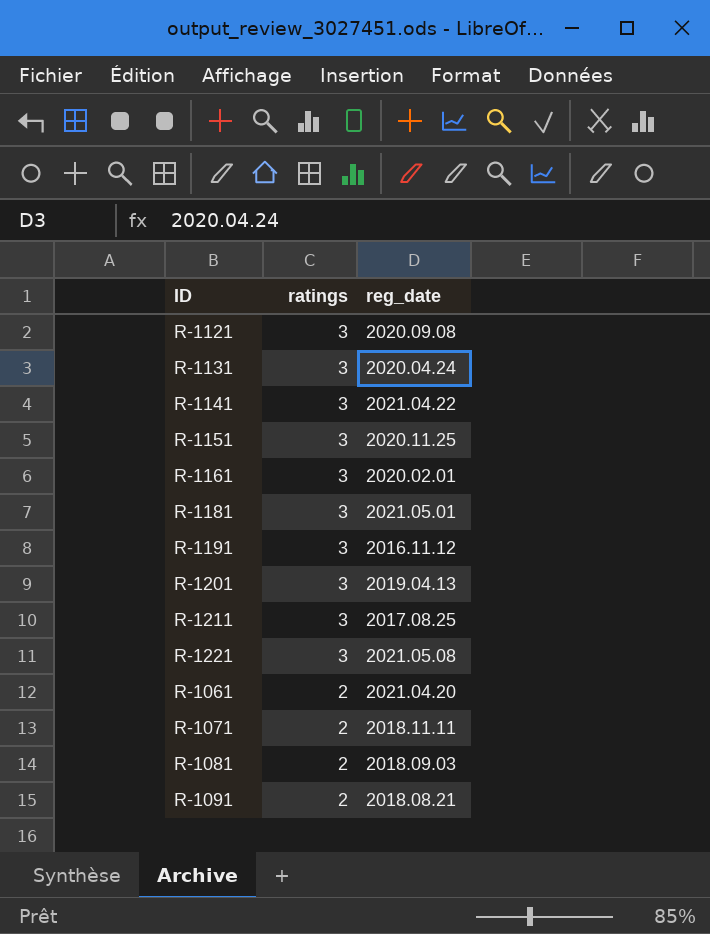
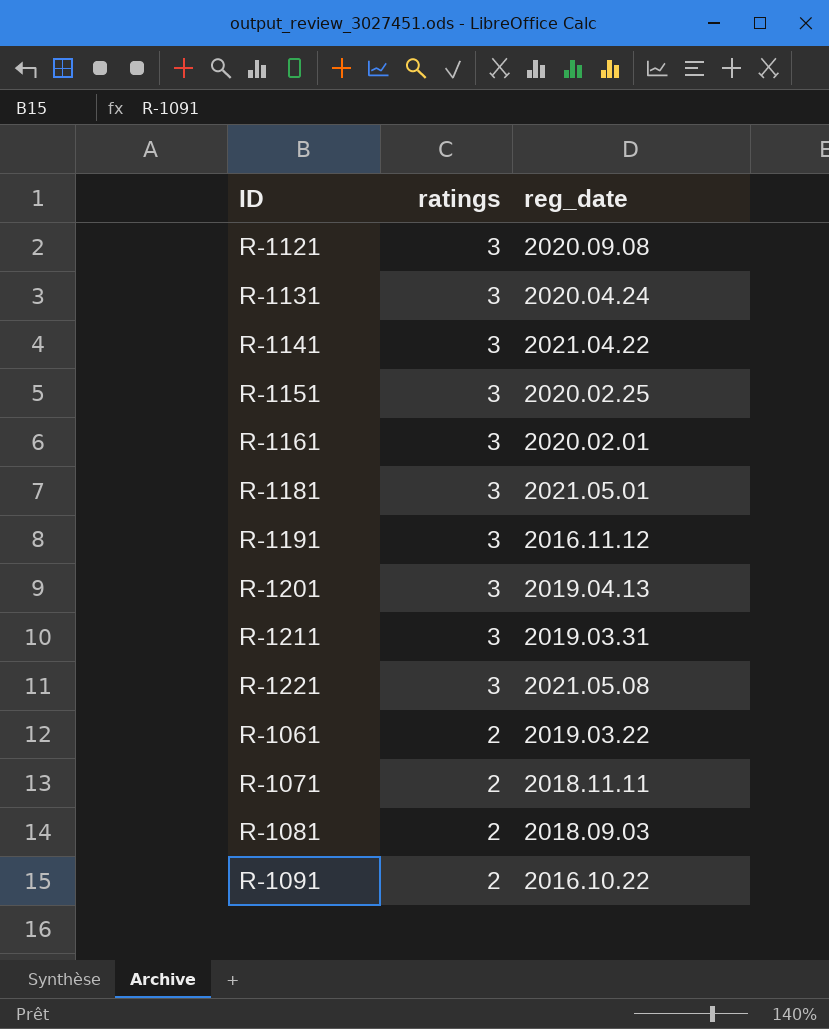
R-1151 | reg_date: 2020.11.25 -> 2020.02.25
R-1211 | reg_date: 2017.08.25 -> 2019.03.31
R-1061 | reg_date: 2021.04.20 -> 2019.03.22
R-1091 | reg_date: 2018.08.21 -> 2016.10.22

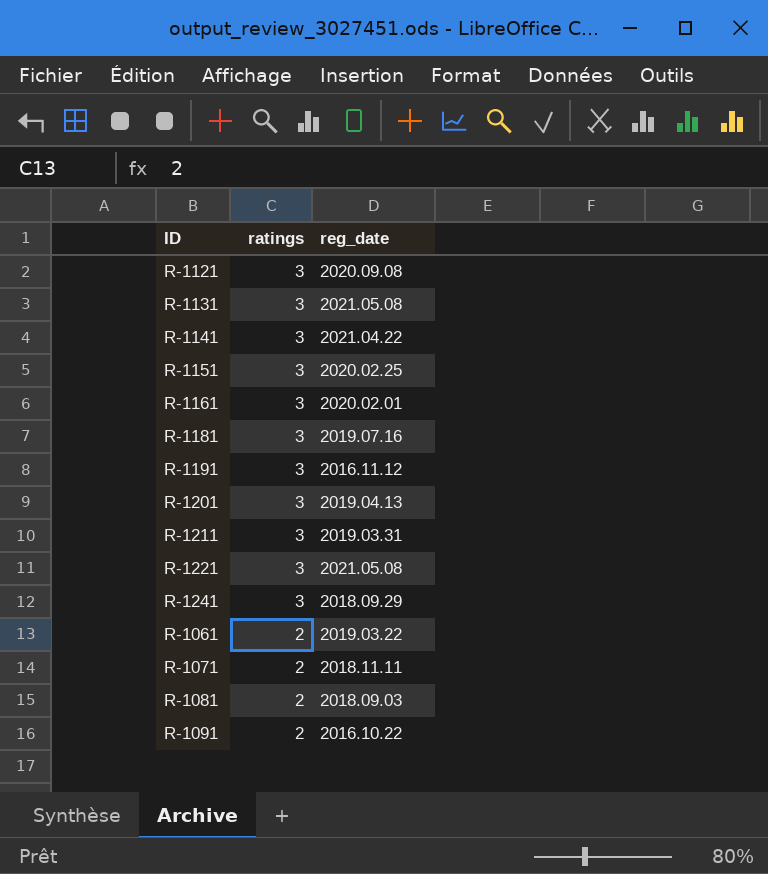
R-1131 | reg_date: 2020.04.24 -> 2021.05.08
R-1181 | reg_date: 2021.05.01 -> 2019.07.16
row R-1241: none -> 3 | 2018.09.29

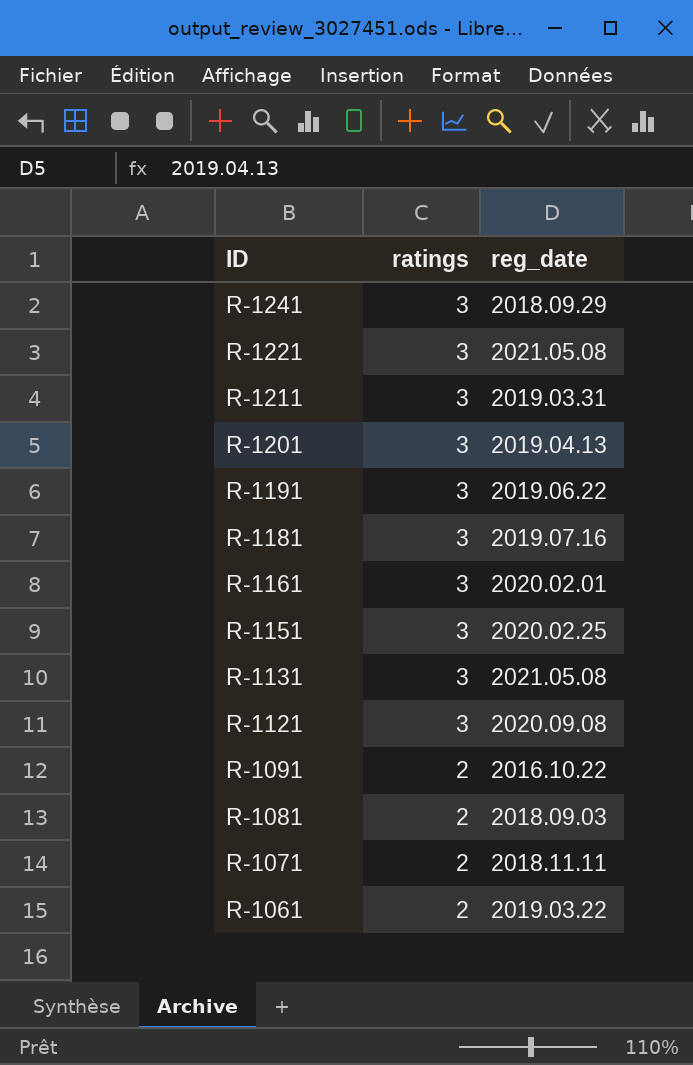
row order: ratings descending -> ID descending
row R-1141: 3 | 2021.04.22 -> none
R-1191 | reg_date: 2016.11.12 -> 2019.06.22

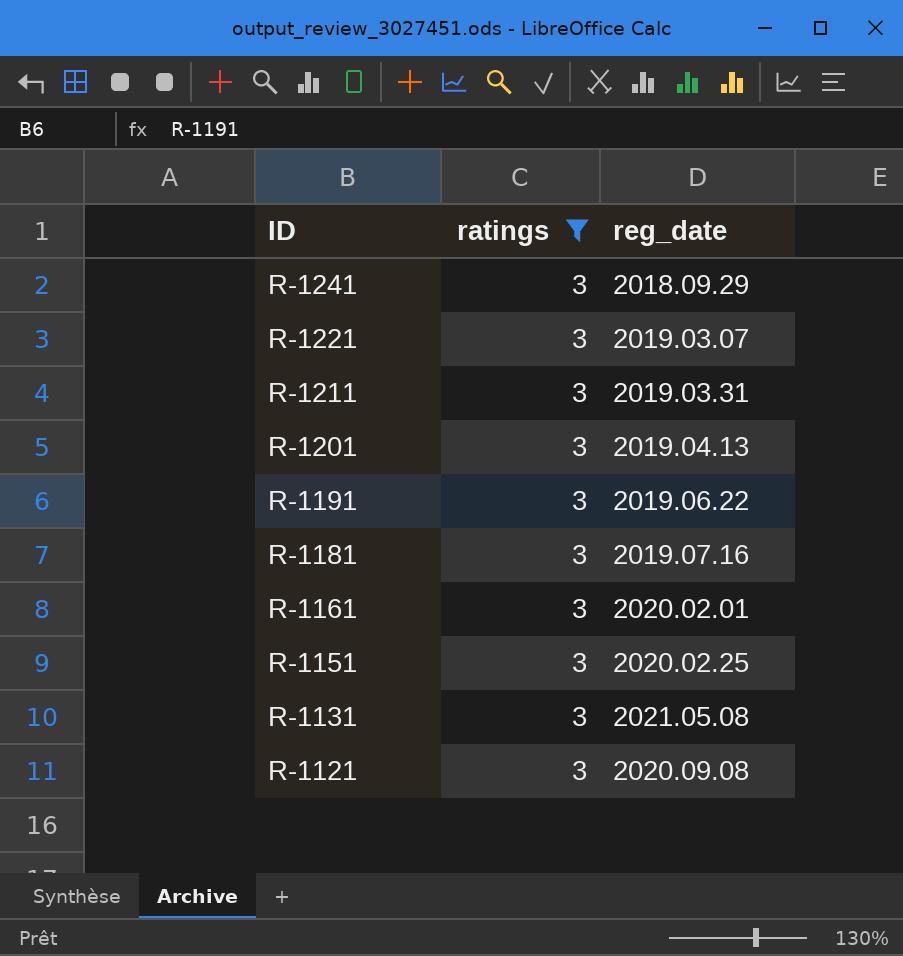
filter: none -> ratings = 3
R-1221 | reg_date: 2021.05.08 -> 2019.03.07

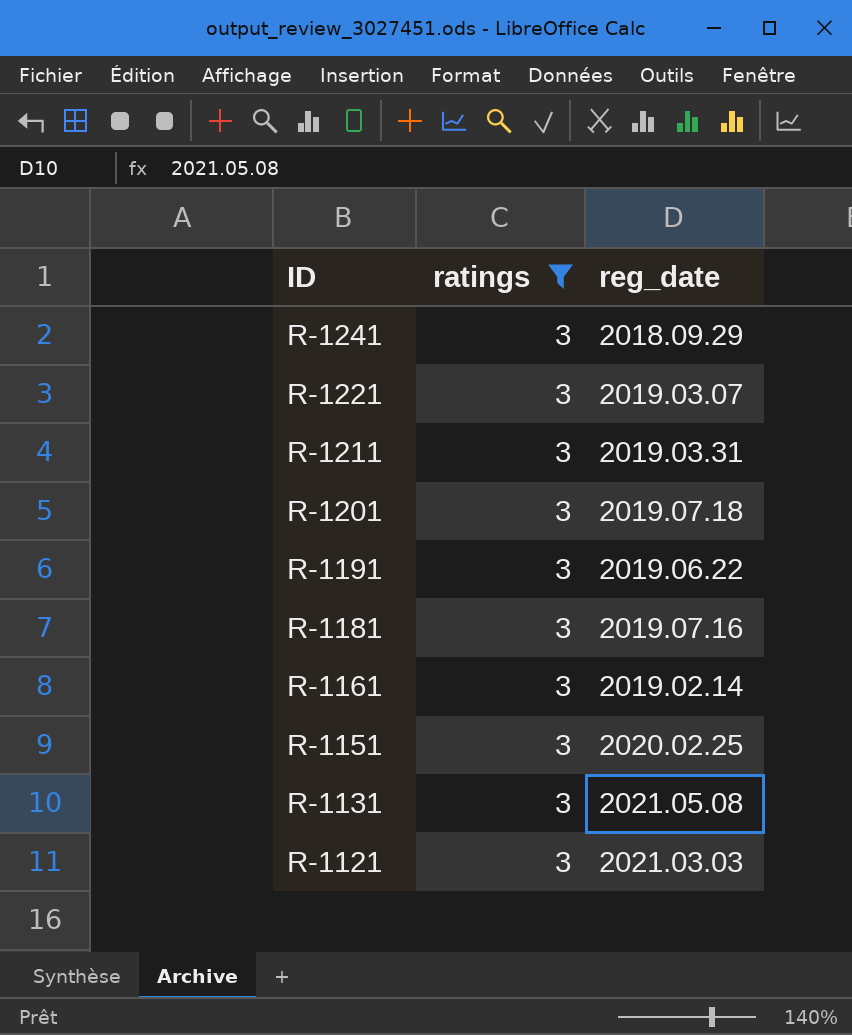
R-1201 | reg_date: 2019.04.13 -> 2019.07.18
R-1161 | reg_date: 2020.02.01 -> 2019.02.14
R-1121 | reg_date: 2020.09.08 -> 2021.03.03

